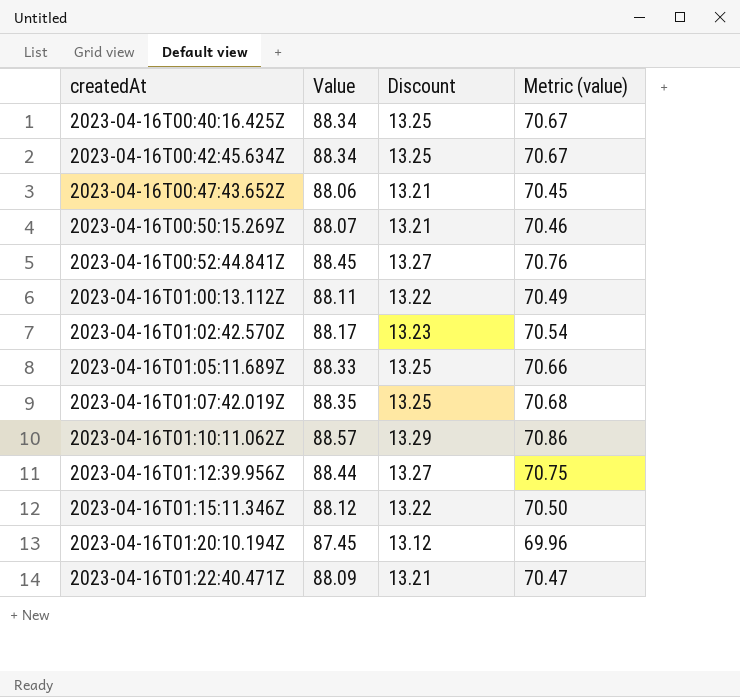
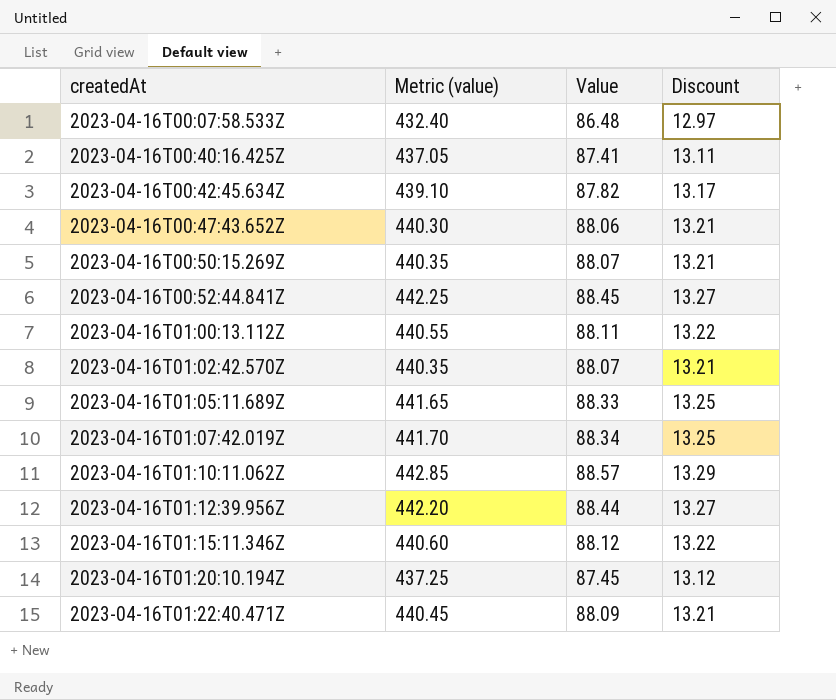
column Metric (value) | formula: [Value] * 0.8 -> [Value] * 5
column Metric (value) | position: 4 -> 2
row 2023-04-16T00:07:58.533Z: none -> 432.40 | 86.48 | 12.97
2023-04-16T00:40:16.425Z | Value: 88.34 -> 87.41
2023-04-16T00:40:16.425Z | Discount: 13.25 -> 13.11
2023-04-16T00:42:45.634Z | Value: 88.34 -> 87.82
2023-04-16T00:42:45.634Z | Discount: 13.25 -> 13.17
2023-04-16T01:02:42.570Z | Value: 88.17 -> 88.07
2023-04-16T01:02:42.570Z | Discount: 13.23 -> 13.21
2023-04-16T01:07:42.019Z | Value: 88.35 -> 88.34

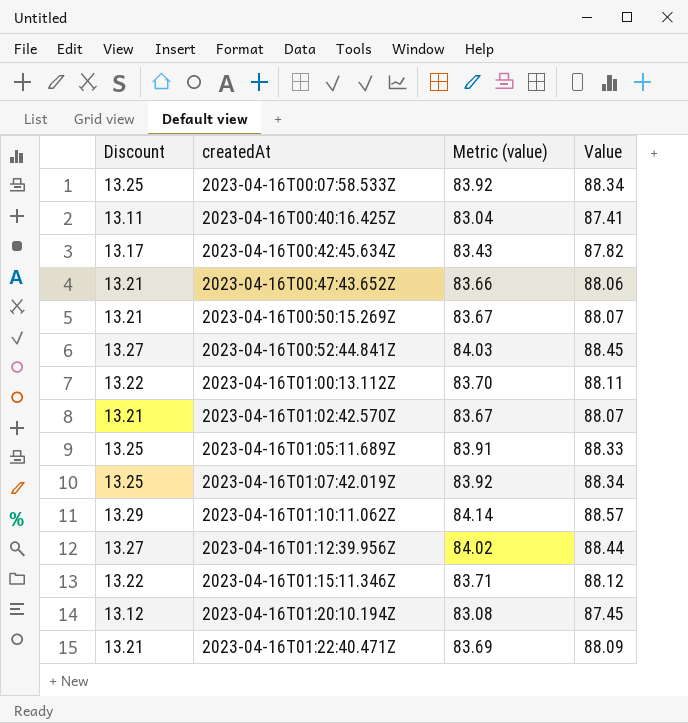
column Discount | position: 4 -> 1
column Metric (value) | formula: [Value] * 5 -> [Value] * 0.95
2023-04-16T00:07:58.533Z | Discount: 12.97 -> 13.25
2023-04-16T00:07:58.533Z | Value: 86.48 -> 88.34

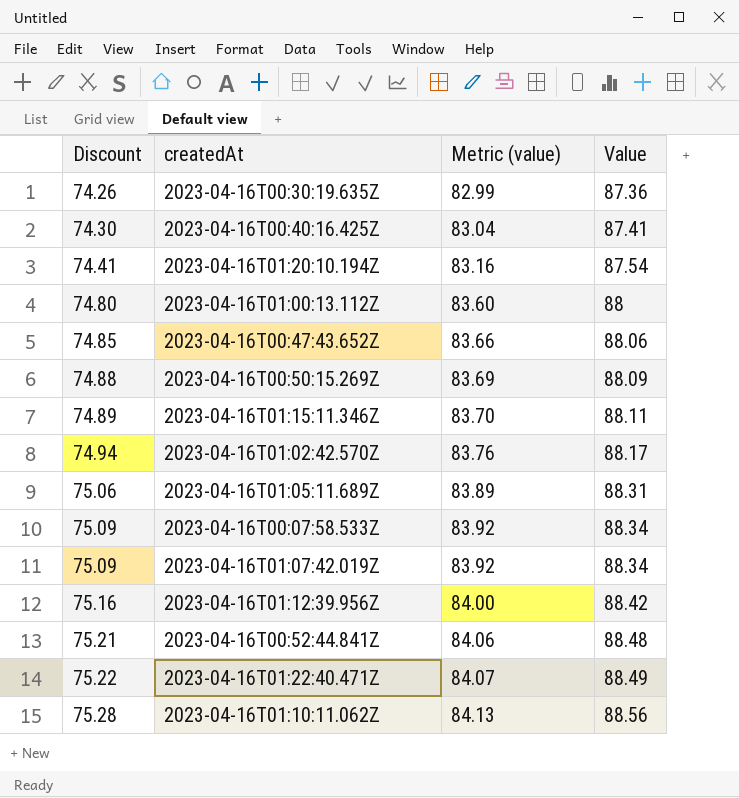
row order: createdAt ascending -> Discount ascending
column Discount | formula: [Value] * 0.15 -> [Value] * 0.85
row 2023-04-16T00:42:45.634Z: 13.17 | 83.43 | 87.82 -> none
row 2023-04-16T00:30:19.635Z: none -> 74.26 | 82.99 | 87.36
2023-04-16T01:20:10.194Z | Metric (value): 83.08 -> 83.16
2023-04-16T01:20:10.194Z | Value: 87.45 -> 87.54
2023-04-16T01:00:13.112Z | Metric (value): 83.70 -> 83.60
2023-04-16T01:00:13.112Z | Value: 88.11 -> 88
2023-04-16T00:50:15.269Z | Metric (value): 83.67 -> 83.69
2023-04-16T00:50:15.269Z | Value: 88.07 -> 88.09
2023-04-16T01:15:11.346Z | Metric (value): 83.71 -> 83.70
2023-04-16T01:15:11.346Z | Value: 88.12 -> 88.11
2023-04-16T01:02:42.570Z | Metric (value): 83.67 -> 83.76
2023-04-16T01:02:42.570Z | Value: 88.07 -> 88.17
2023-04-16T01:05:11.689Z | Metric (value): 83.91 -> 83.89
2023-04-16T01:05:11.689Z | Value: 88.33 -> 88.31
2023-04-16T01:12:39.956Z | Metric (value): 84.02 -> 84.00
2023-04-16T01:12:39.956Z | Value: 88.44 -> 88.42
2023-04-16T00:52:44.841Z | Metric (value): 84.03 -> 84.06
2023-04-16T00:52:44.841Z | Value: 88.45 -> 88.48
2023-04-16T01:22:40.471Z | Metric (value): 83.69 -> 84.07
2023-04-16T01:22:40.471Z | Value: 88.09 -> 88.49
2023-04-16T01:10:11.062Z | Metric (value): 84.14 -> 84.13
2023-04-16T01:10:11.062Z | Value: 88.57 -> 88.56

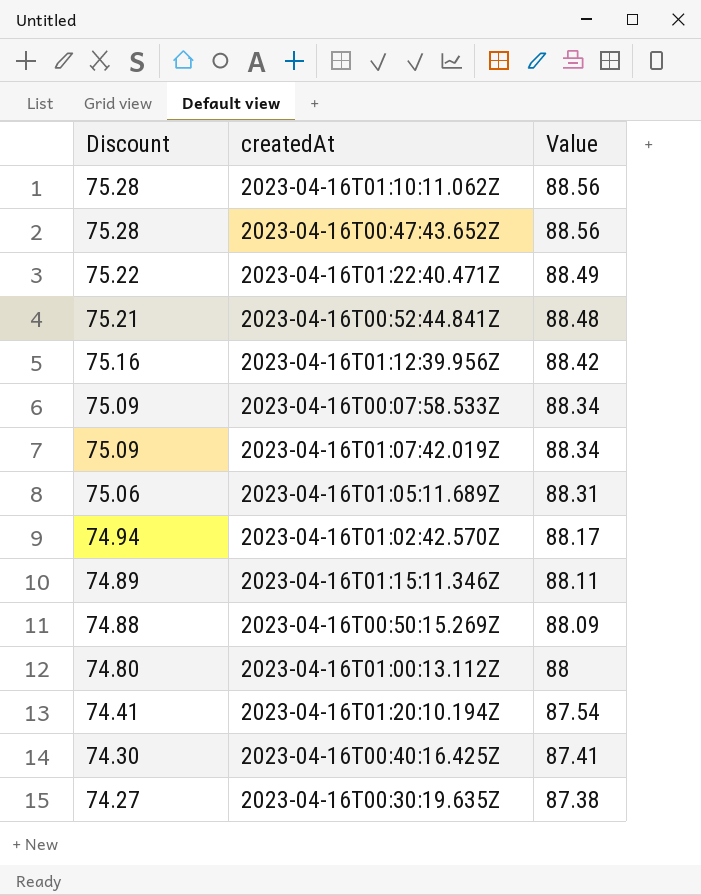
row order: Discount ascending -> Discount descending
column Metric (value) | formula: [Value] * 0.95 -> none
2023-04-16T00:47:43.652Z | Discount: 74.85 -> 75.28
2023-04-16T00:47:43.652Z | Value: 88.06 -> 88.56
2023-04-16T00:30:19.635Z | Discount: 74.26 -> 74.27
2023-04-16T00:30:19.635Z | Value: 87.36 -> 87.38

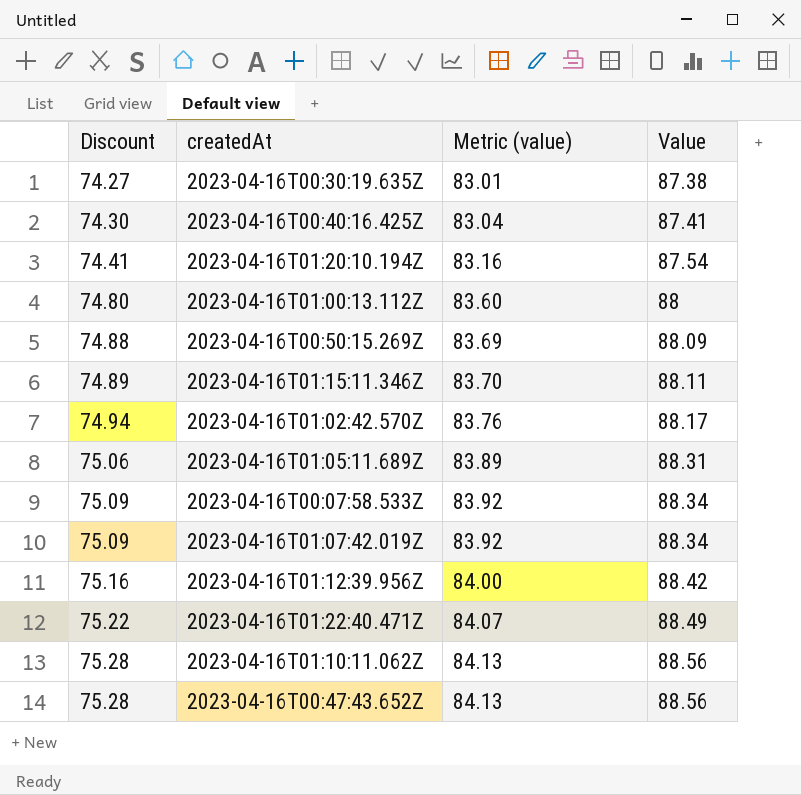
row order: Discount descending -> Discount ascending
column Metric (value) | formula: none -> [Value] * 0.95
row 2023-04-16T00:52:44.841Z: 75.21 | 88.48 -> none

